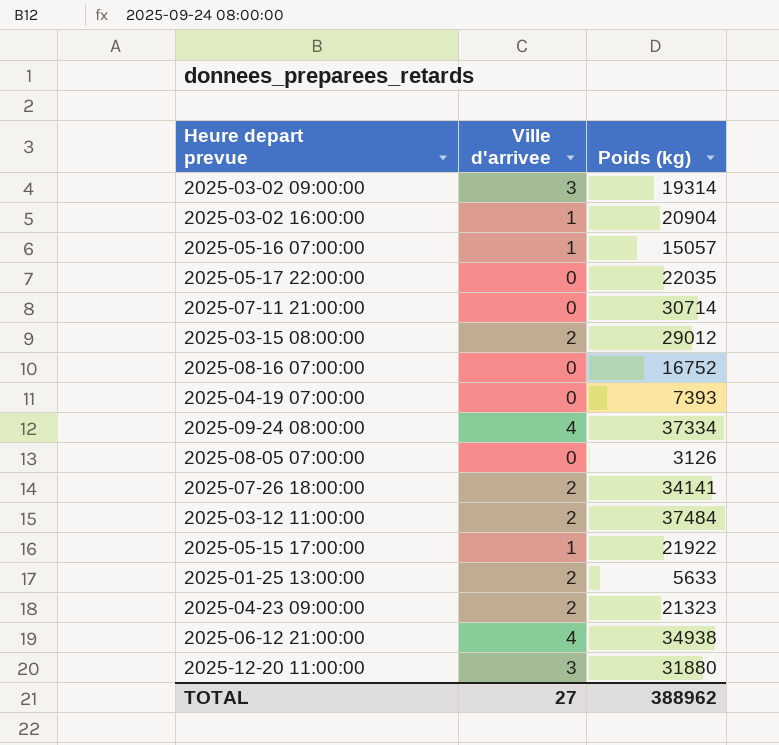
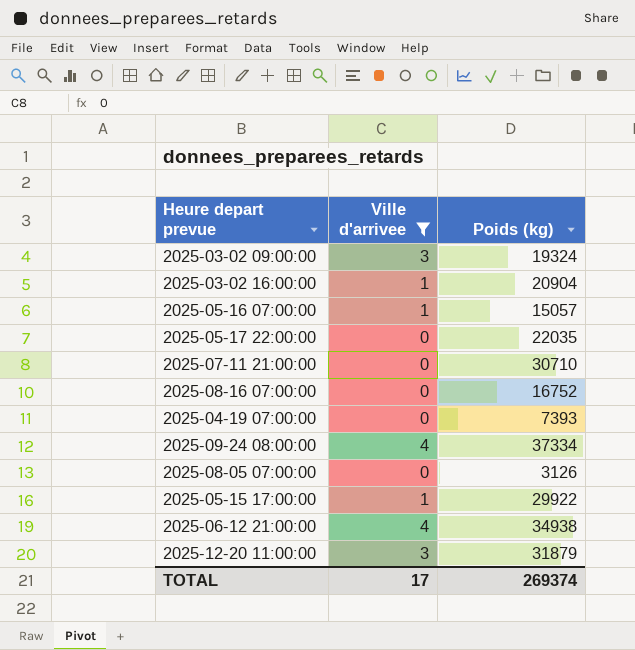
filter: none -> Ville d'arrivee != 2
2025-03-02 09:00:00 | Poids (kg): 19314 -> 19324
2025-07-11 21:00:00 | Poids (kg): 30714 -> 30710
2025-05-15 17:00:00 | Poids (kg): 21922 -> 29922
2025-12-20 11:00:00 | Poids (kg): 31880 -> 31879
TOTAL | Ville d'arrivee: 27 -> 17
TOTAL | Poids (kg): 388962 -> 269374

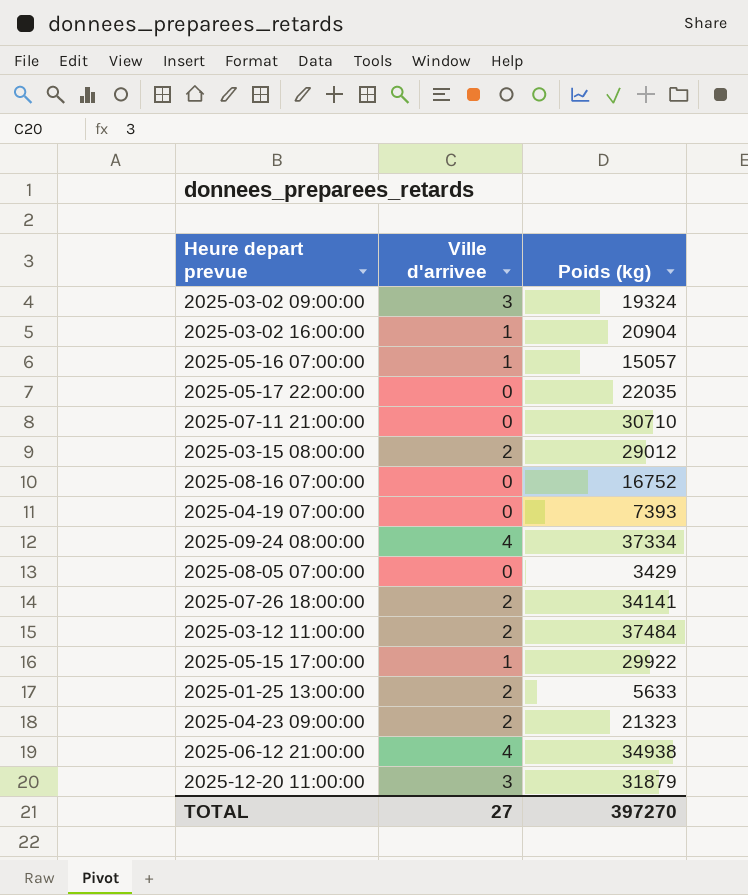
filter: Ville d'arrivee != 2 -> none
2025-08-05 07:00:00 | Poids (kg): 3126 -> 3429
TOTAL | Ville d'arrivee: 17 -> 27
TOTAL | Poids (kg): 269374 -> 397270

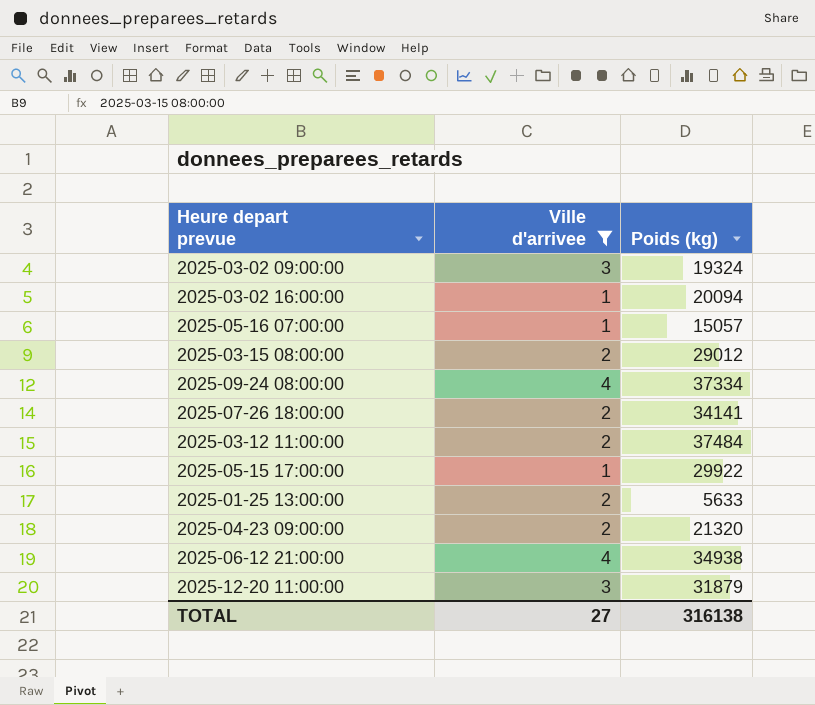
filter: none -> Ville d'arrivee != 0
2025-03-02 16:00:00 | Poids (kg): 20904 -> 20094
2025-04-23 09:00:00 | Poids (kg): 21323 -> 21320
TOTAL | Poids (kg): 397270 -> 316138

